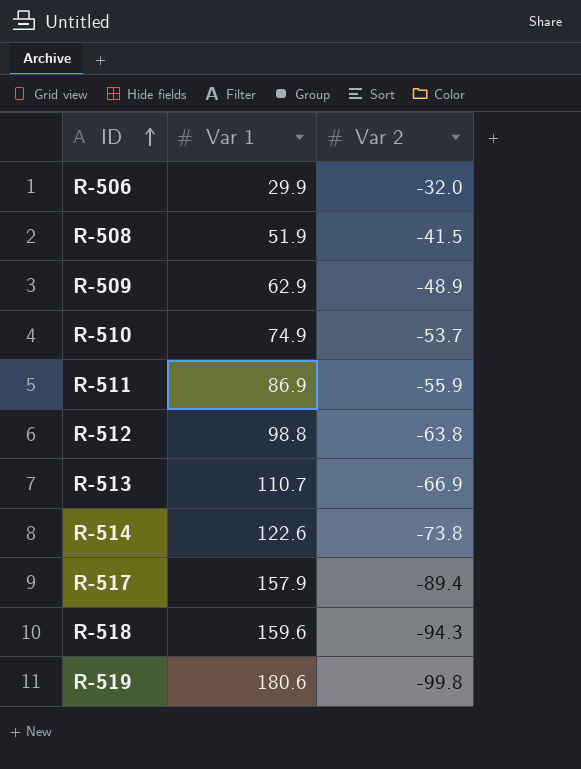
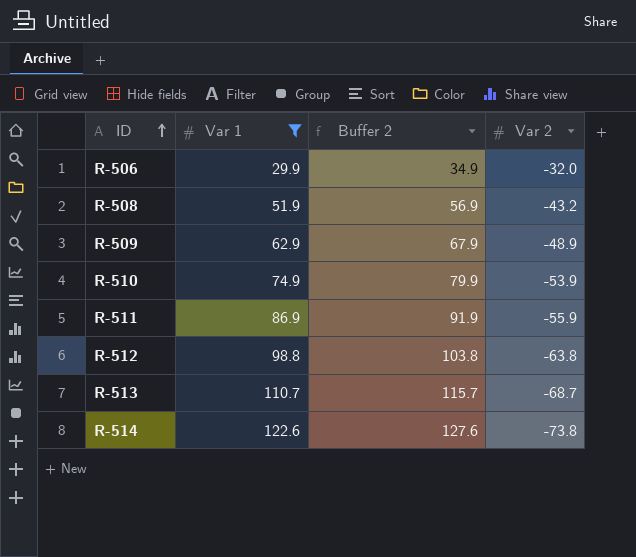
filter: none -> Var 1 <= 122.6
column Buffer 2 | formula: none -> [Var 1] + 5
R-508 | Var 2: -41.5 -> -43.2
R-510 | Var 2: -53.7 -> -53.9
R-513 | Var 2: -66.9 -> -68.7

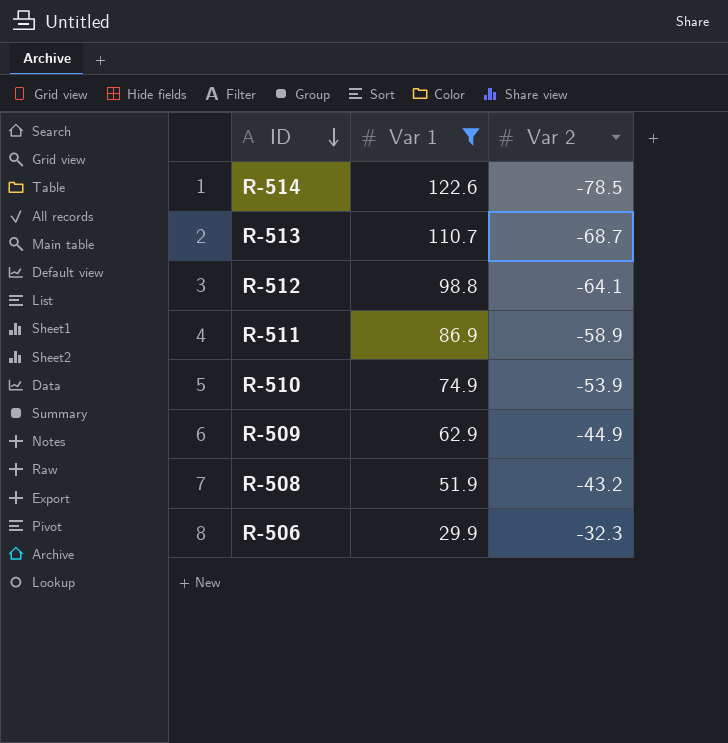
row order: ID ascending -> ID descending
column Buffer 2 | formula: [Var 1] + 5 -> none
R-514 | Var 2: -73.8 -> -78.5
R-512 | Var 2: -63.8 -> -64.1
R-511 | Var 2: -55.9 -> -58.9
R-509 | Var 2: -48.9 -> -44.9
R-506 | Var 2: -32.0 -> -32.3

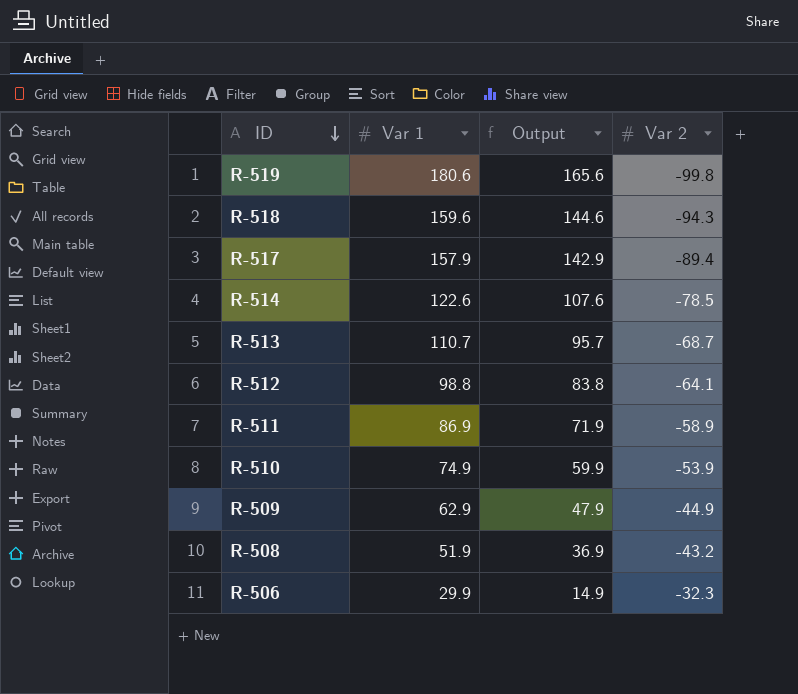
filter: Var 1 <= 122.6 -> none
column Output | formula: none -> [Var 1] - 15

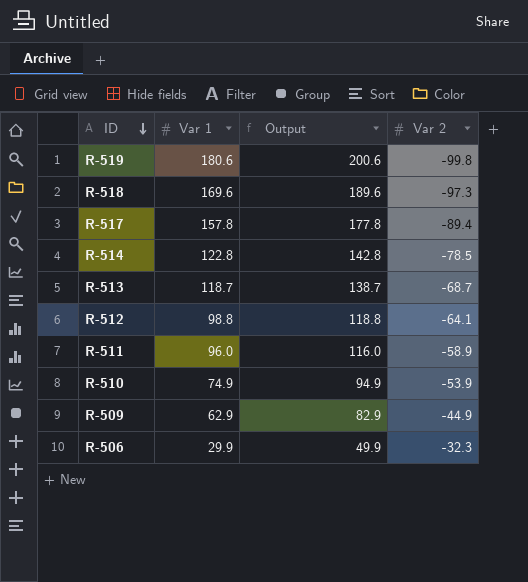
column Output | formula: [Var 1] - 15 -> [Var 1] + 20
row R-508: 51.9 | 36.9 | -43.2 -> none
R-518 | Var 1: 159.6 -> 169.6
R-518 | Var 2: -94.3 -> -97.3
R-517 | Var 1: 157.9 -> 157.8
R-514 | Var 1: 122.6 -> 122.8
R-513 | Var 1: 110.7 -> 118.7
R-511 | Var 1: 86.9 -> 96.0

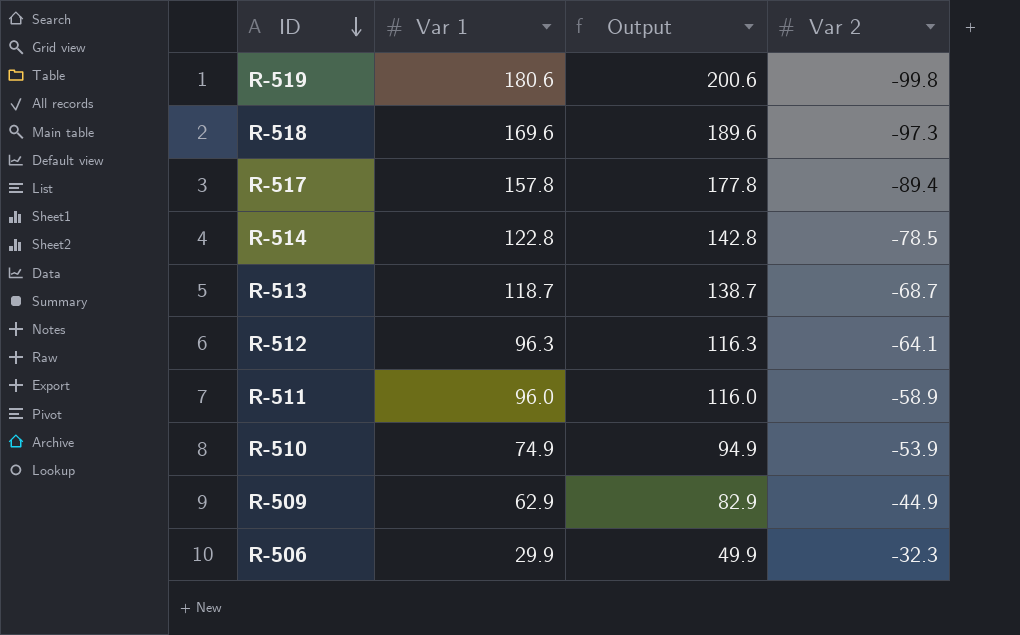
R-512 | Var 1: 98.8 -> 96.3
R-512 | Output: 118.8 -> 116.3

